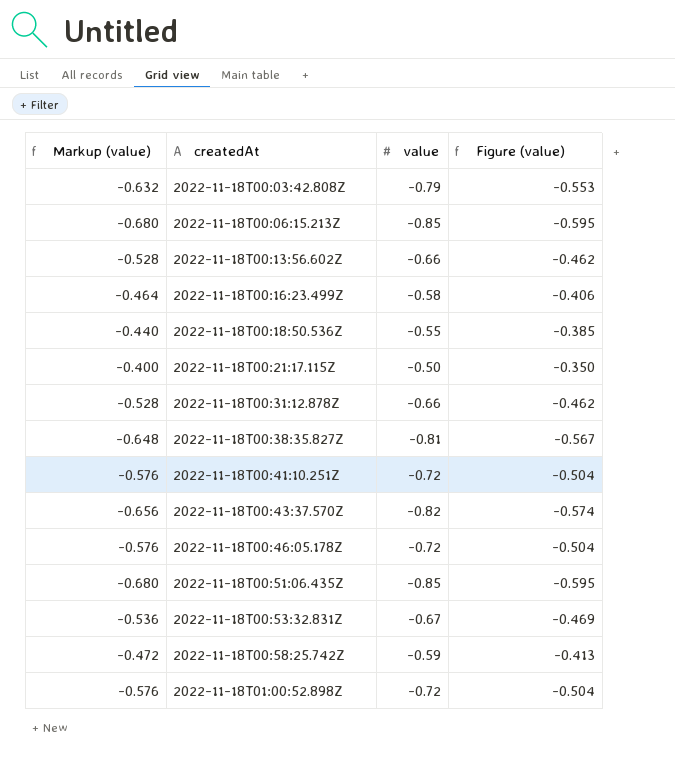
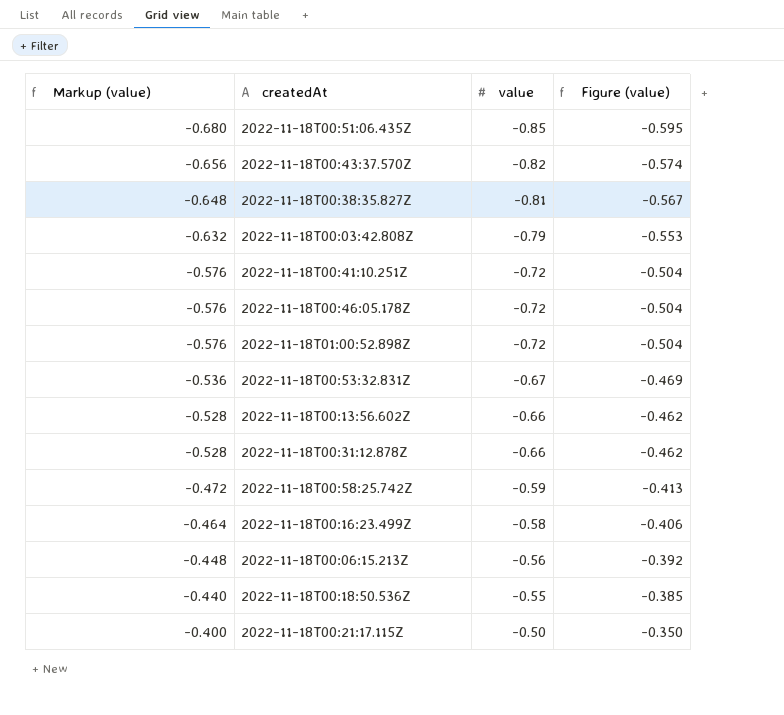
row order: createdAt ascending -> Markup (value) ascending
2022-11-18T00:06:15.213Z | Markup (value): -0.680 -> -0.448
2022-11-18T00:06:15.213Z | value: -0.85 -> -0.56
2022-11-18T00:06:15.213Z | Figure (value): -0.595 -> -0.392

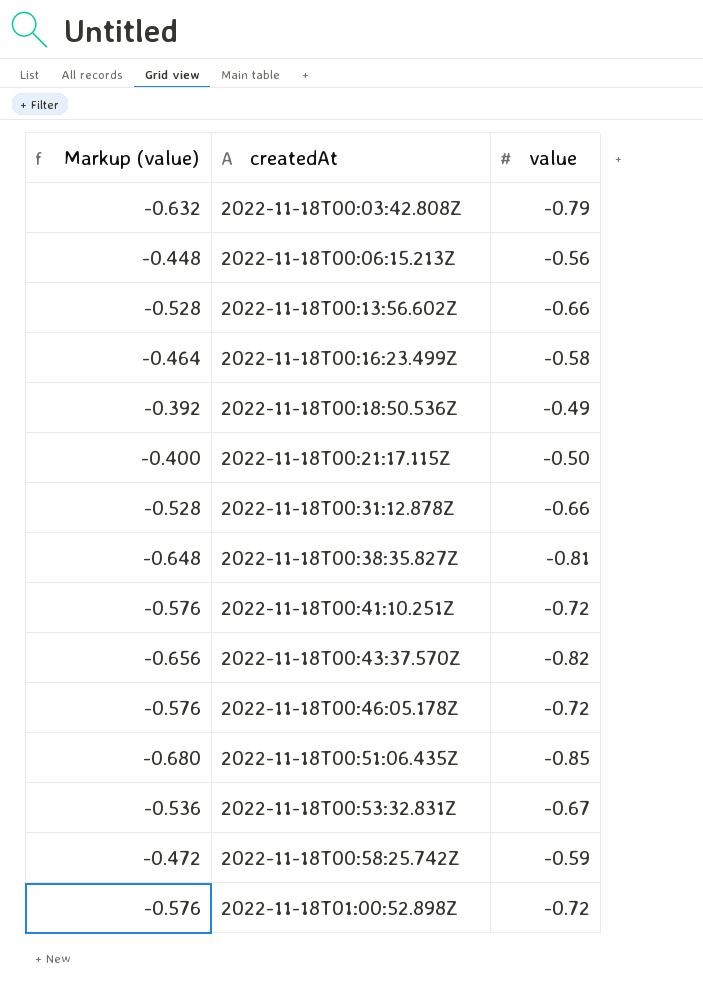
row order: Markup (value) ascending -> createdAt ascending
column Figure (value) | formula: [value] * 0.7 -> none
2022-11-18T00:18:50.536Z | Markup (value): -0.440 -> -0.392
2022-11-18T00:18:50.536Z | value: -0.55 -> -0.49

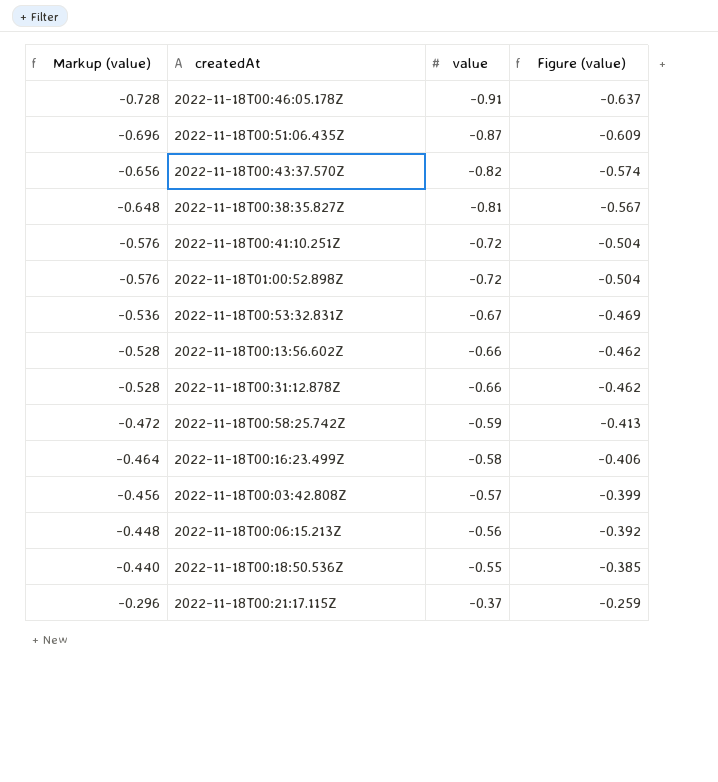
row order: createdAt ascending -> Markup (value) ascending
column Figure (value) | formula: none -> [value] * 0.7
2022-11-18T00:46:05.178Z | Markup (value): -0.576 -> -0.728
2022-11-18T00:46:05.178Z | value: -0.72 -> -0.91
2022-11-18T00:51:06.435Z | Markup (value): -0.680 -> -0.696
2022-11-18T00:51:06.435Z | value: -0.85 -> -0.87
2022-11-18T00:03:42.808Z | Markup (value): -0.632 -> -0.456
2022-11-18T00:03:42.808Z | value: -0.79 -> -0.57
2022-11-18T00:18:50.536Z | Markup (value): -0.392 -> -0.440
2022-11-18T00:18:50.536Z | value: -0.49 -> -0.55
2022-11-18T00:21:17.115Z | Markup (value): -0.400 -> -0.296
2022-11-18T00:21:17.115Z | value: -0.50 -> -0.37

